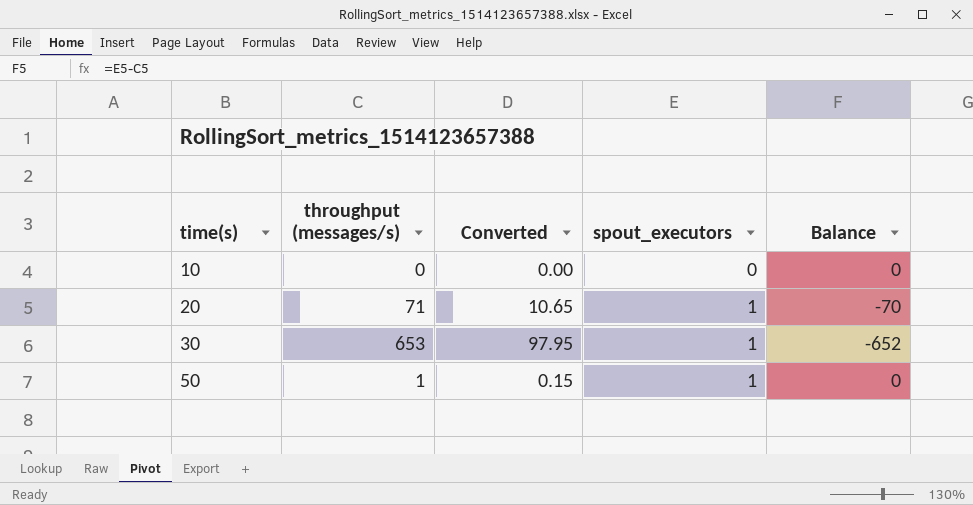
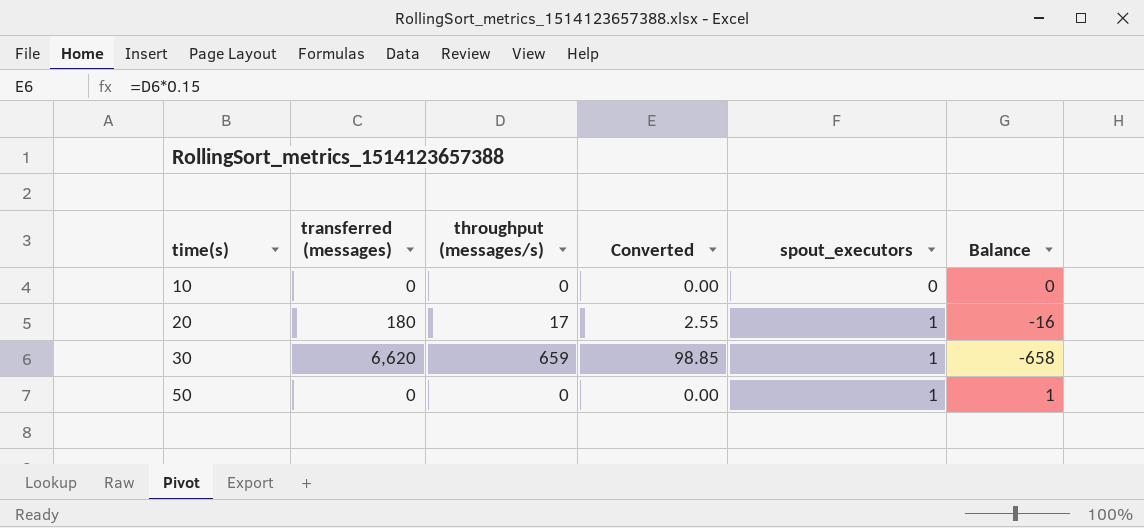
column transferred (messages) | position: none -> 2
20 | throughput (messages/s): 71 -> 17
20 | Converted: 10.65 -> 2.55
20 | Balance: -70 -> -16
30 | throughput (messages/s): 653 -> 659
30 | Converted: 97.95 -> 98.85
30 | Balance: -652 -> -658
50 | throughput (messages/s): 1 -> 0
50 | Converted: 0.15 -> 0.00
50 | Balance: 0 -> 1

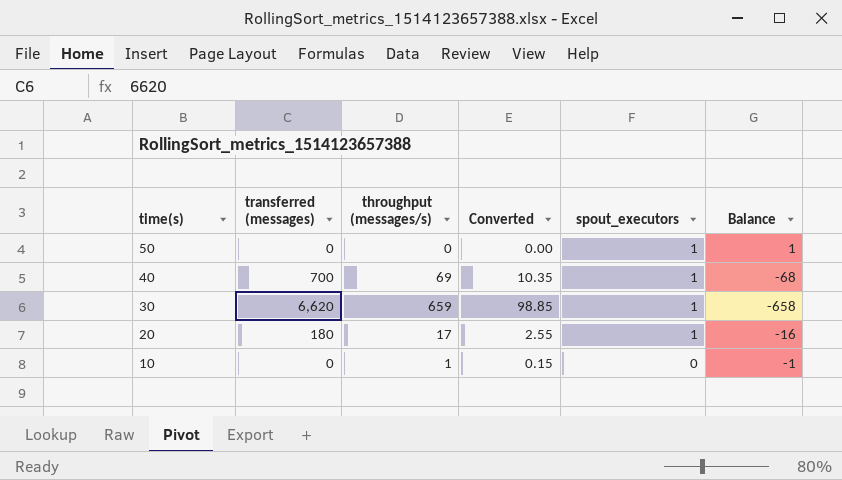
row order: time(s) ascending -> time(s) descending
row 40: none -> 700 | 69 | 10.35 | 1 | -68
10 | throughput (messages/s): 0 -> 1
10 | Converted: 0.00 -> 0.15
10 | Balance: 0 -> -1

